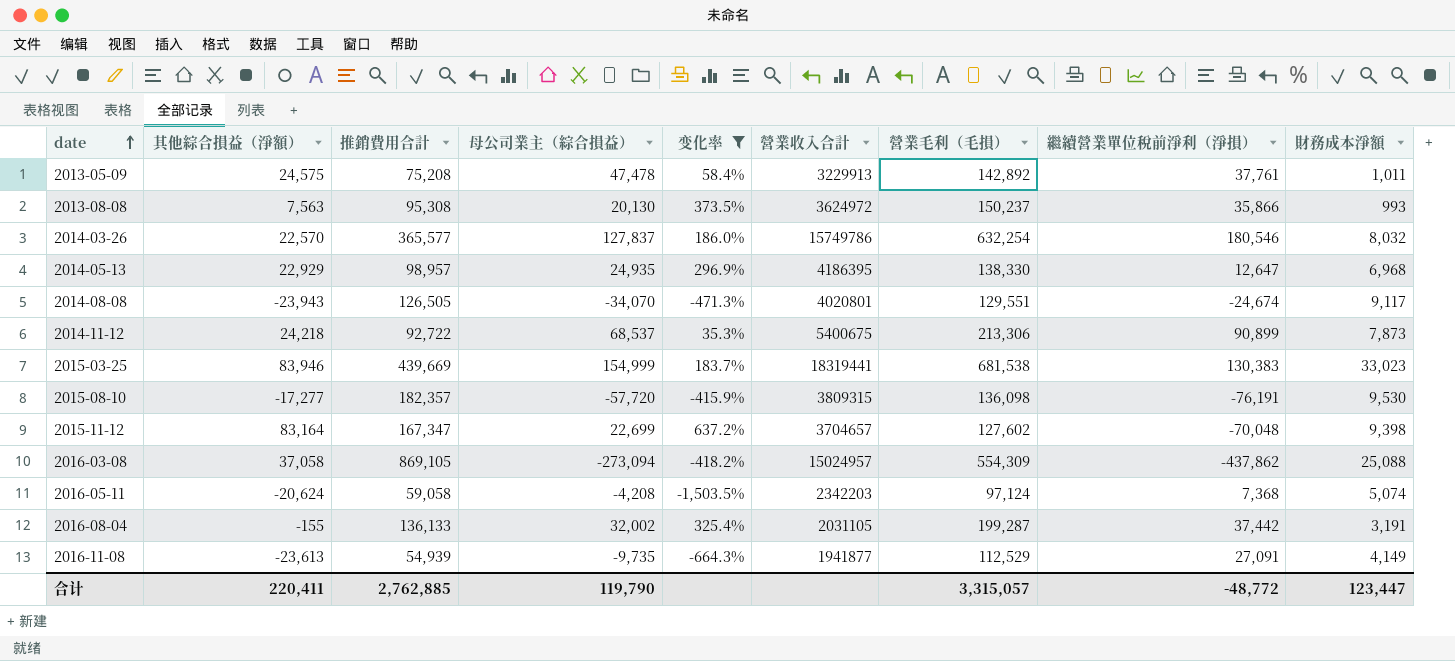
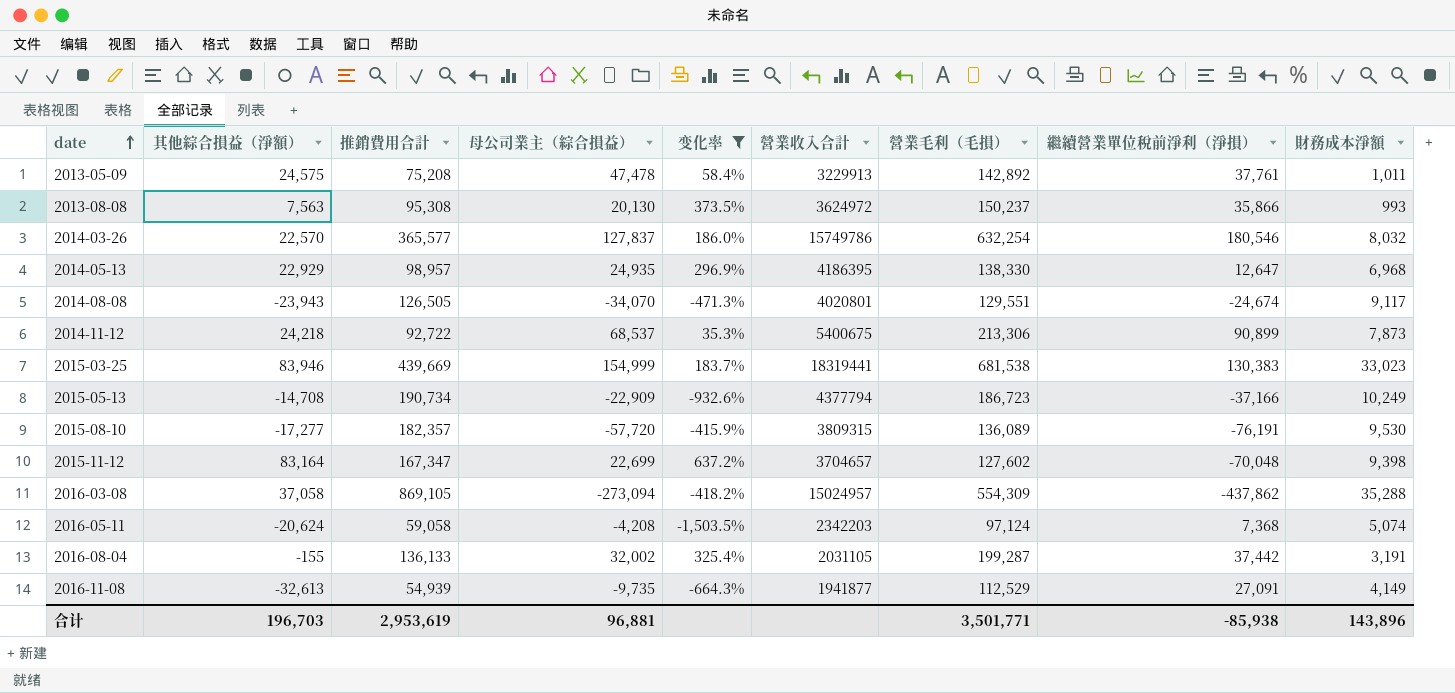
row 2015-05-13: none -> -14,708 | 190,734 | -22,909 | -932.6% | 4377794 | 186,723 | -37,166 | 10,249
2015-08-10 | 營業毛利（毛損）: 136,098 -> 136,089
2016-03-08 | 財務成本淨額: 25,088 -> 35,288
2016-11-08 | 其他綜合損益（淨額）: -23,613 -> -32,613
合计 | 其他綜合損益（淨額）: 220,411 -> 196,703
合计 | 推銷費用合計: 2,762,885 -> 2,953,619
合计 | 母公司業主（綜合損益）: 119,790 -> 96,881
合计 | 營業毛利（毛損）: 3,315,057 -> 3,501,771
合计 | 繼續營業單位稅前淨利（淨損）: -48,772 -> -85,938
合计 | 財務成本淨額: 123,447 -> 143,896

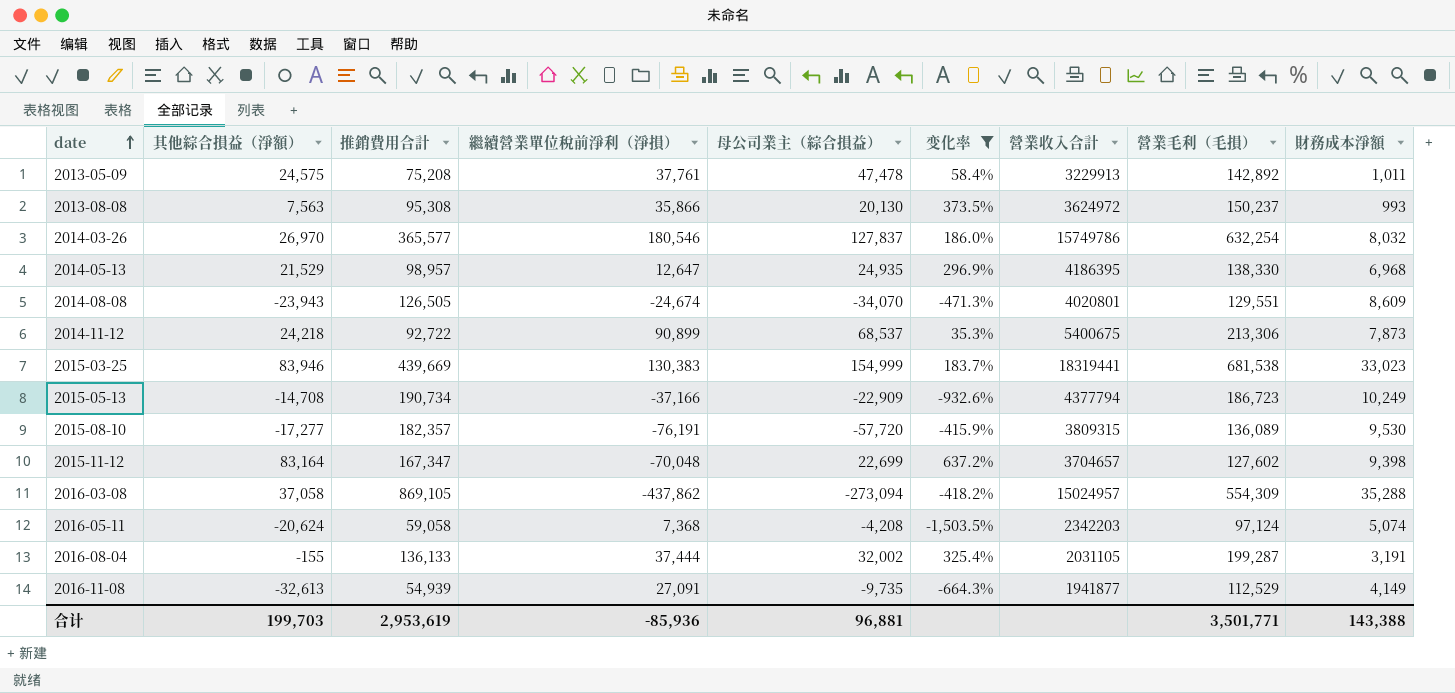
column 繼續營業單位稅前淨利（淨損） | position: 8 -> 4
2014-03-26 | 其他綜合損益（淨額）: 22,570 -> 26,970
2014-05-13 | 其他綜合損益（淨額）: 22,929 -> 21,529
2014-08-08 | 財務成本淨額: 9,117 -> 8,609
2016-08-04 | 繼續營業單位稅前淨利（淨損）: 37,442 -> 37,444
合计 | 其他綜合損益（淨額）: 196,703 -> 199,703
合计 | 繼續營業單位稅前淨利（淨損）: -85,938 -> -85,936
合计 | 財務成本淨額: 143,896 -> 143,388

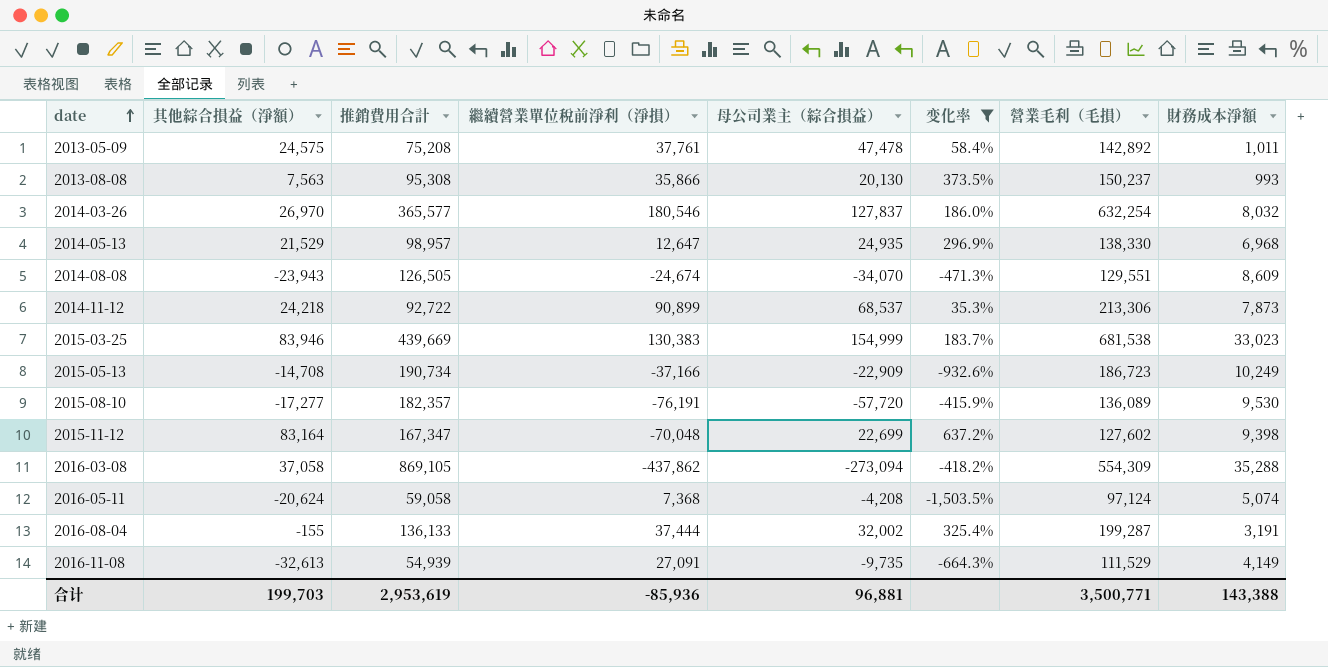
column 營業收入合計 | position: 7 -> none
2016-11-08 | 營業毛利（毛損）: 112,529 -> 111,529
合计 | 營業毛利（毛損）: 3,501,771 -> 3,500,771

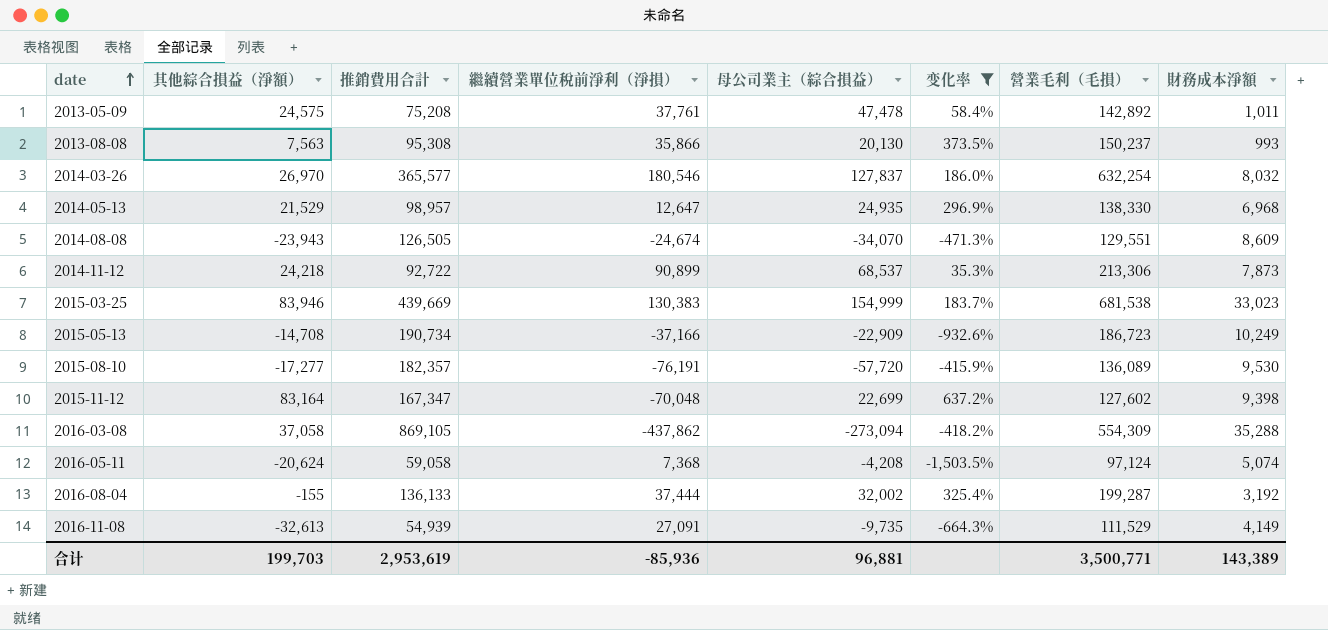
2016-08-04 | 財務成本淨額: 3,191 -> 3,192
合计 | 財務成本淨額: 143,388 -> 143,389

